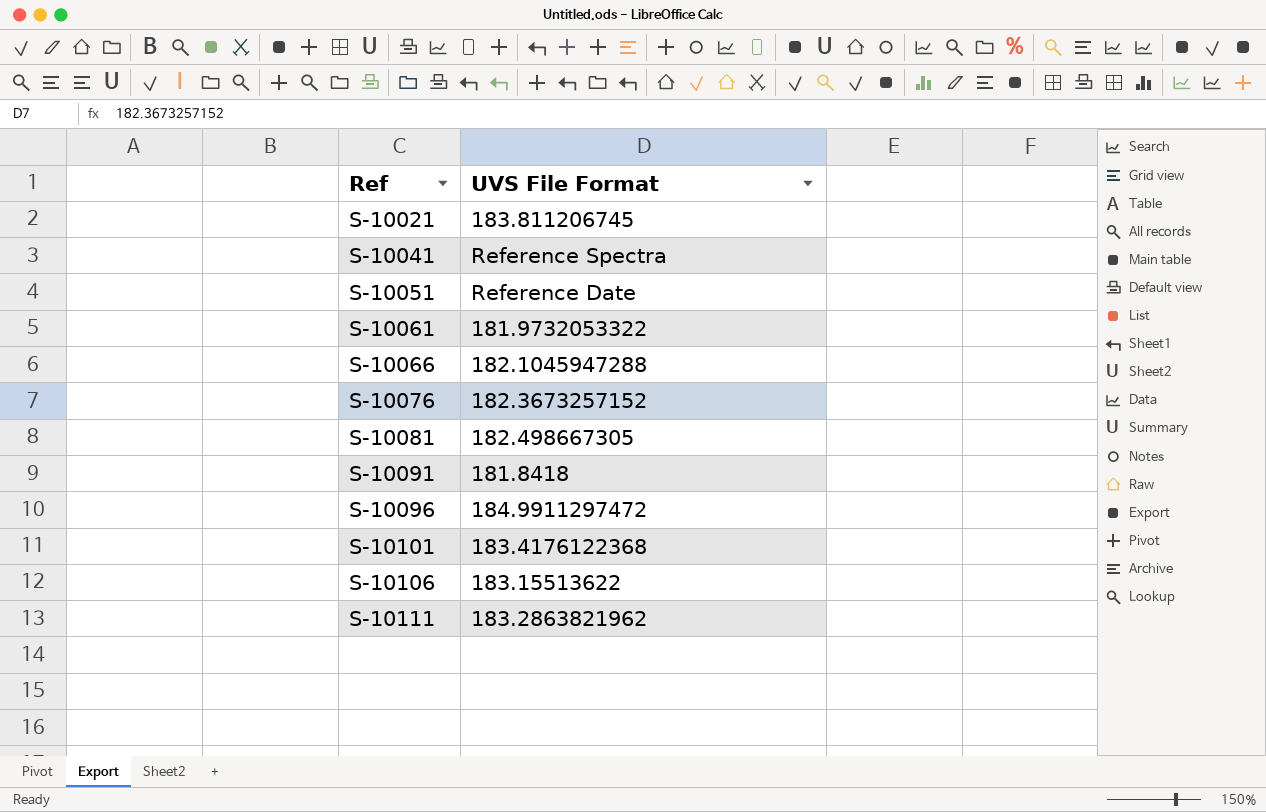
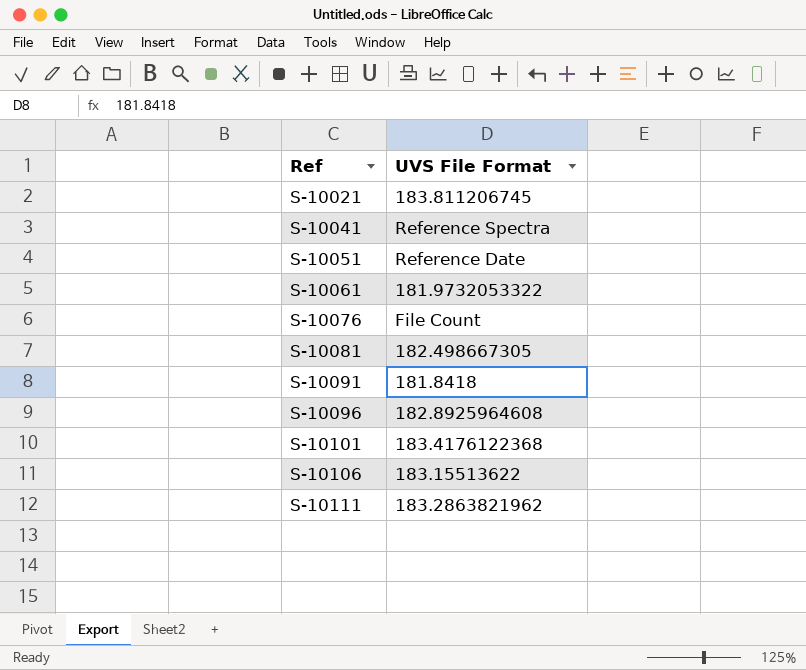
row S-10066: 182.1045947288 -> none
S-10076 | UVS File Format: 182.3673257152 -> File Count
S-10096 | UVS File Format: 184.9911297472 -> 182.8925964608

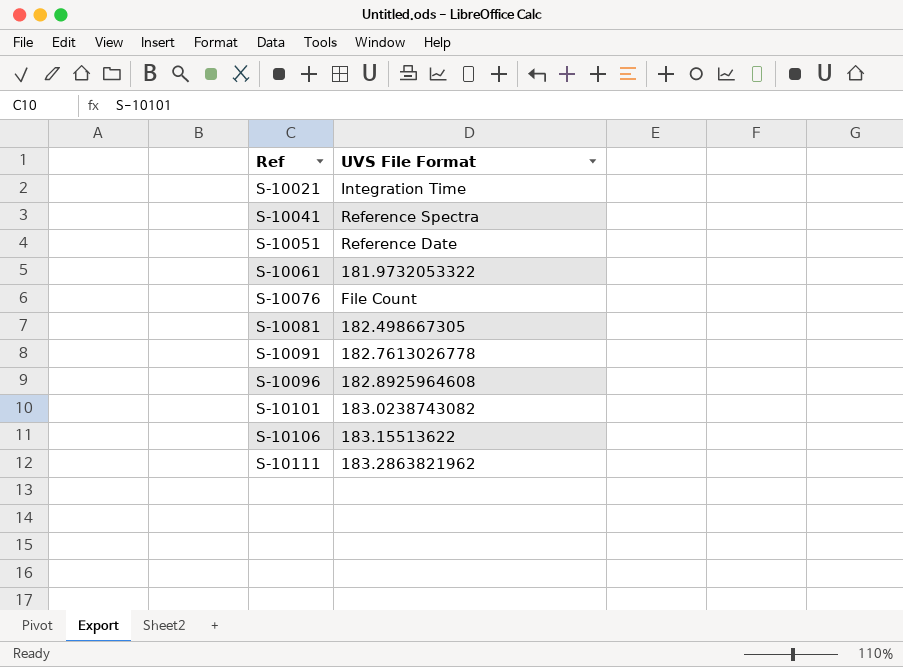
S-10021 | UVS File Format: 183.811206745 -> Integration Time
S-10091 | UVS File Format: 181.8418 -> 182.7613026778
S-10101 | UVS File Format: 183.4176122368 -> 183.0238743082

